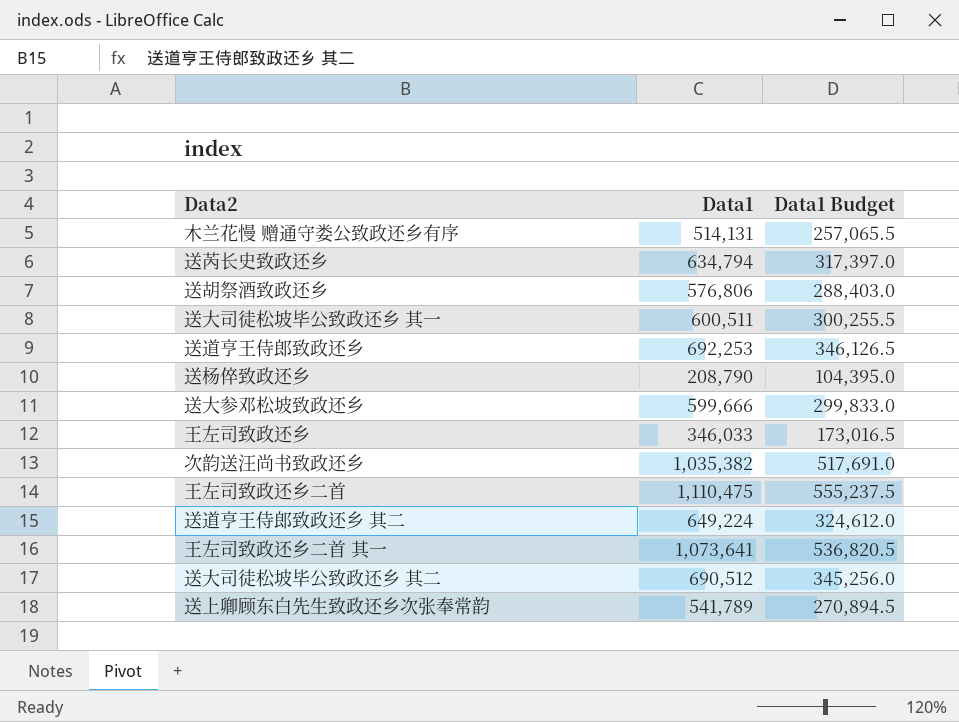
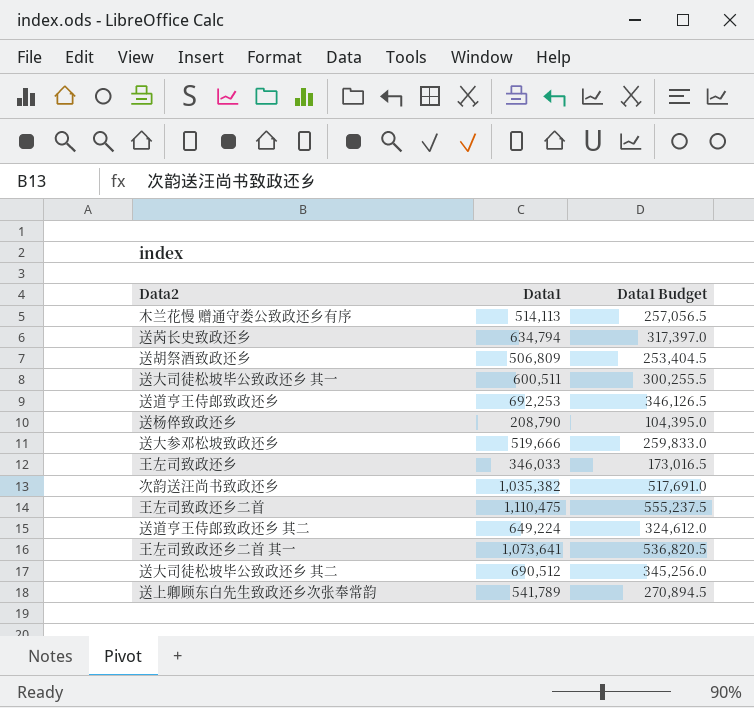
木兰花慢 赠通守娄公致政还乡有序 | Data1: 514,131 -> 514,113
木兰花慢 赠通守娄公致政还乡有序 | Data1 Budget: 257,065.5 -> 257,056.5
送胡祭酒致政还乡 | Data1: 576,806 -> 506,809
送胡祭酒致政还乡 | Data1 Budget: 288,403.0 -> 253,404.5
送大参邓松坡致政还乡 | Data1: 599,666 -> 519,666
送大参邓松坡致政还乡 | Data1 Budget: 299,833.0 -> 259,833.0

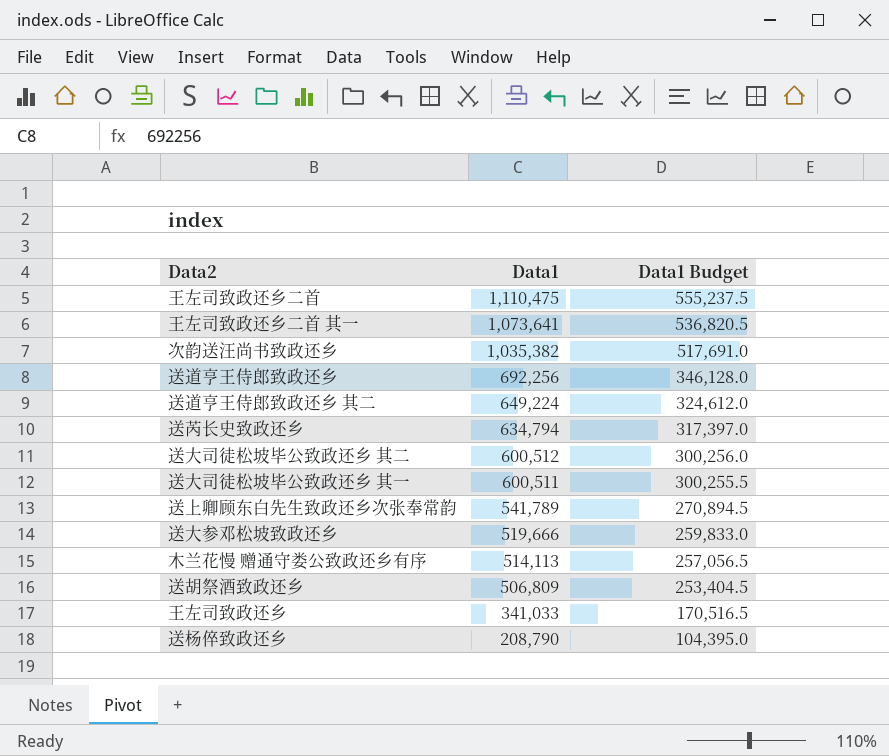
row order: none -> Data1 descending
送道亨王侍郎致政还乡 | Data1: 692,253 -> 692,256
送道亨王侍郎致政还乡 | Data1 Budget: 346,126.5 -> 346,128.0
送大司徒松坡毕公致政还乡 其二 | Data1: 690,512 -> 600,512
送大司徒松坡毕公致政还乡 其二 | Data1 Budget: 345,256.0 -> 300,256.0
王左司致政还乡 | Data1: 346,033 -> 341,033
王左司致政还乡 | Data1 Budget: 173,016.5 -> 170,516.5

